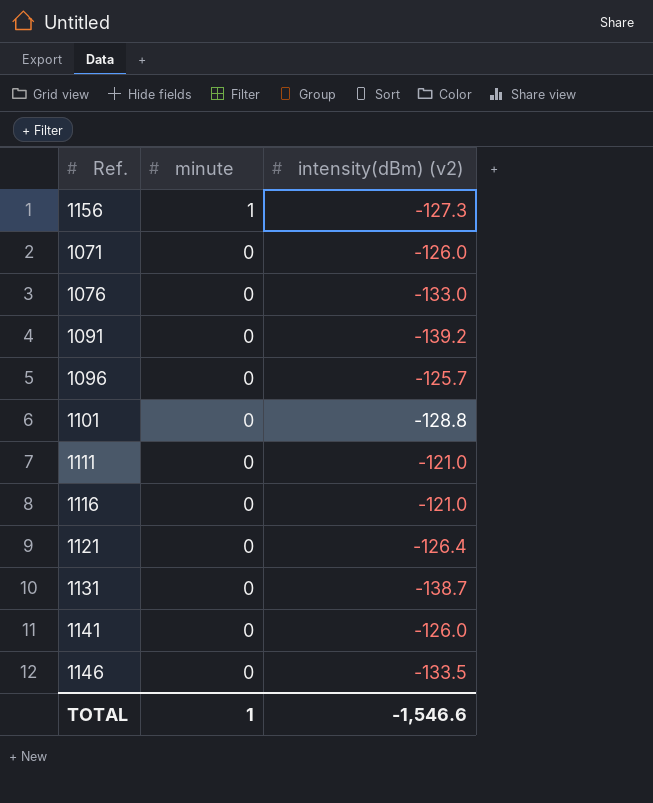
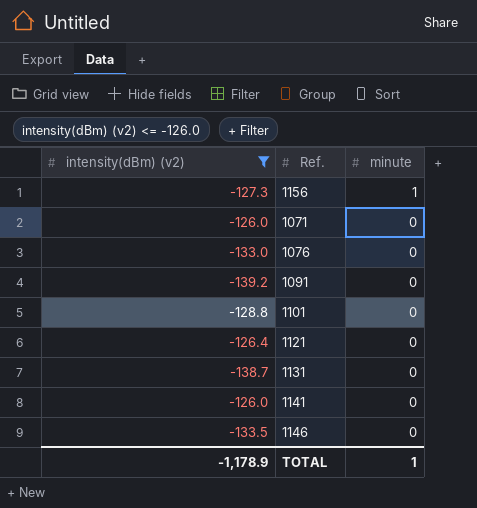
filter: none -> intensity(dBm) (v2) <= -126.0
column intensity(dBm) (v2) | position: 3 -> 1
TOTAL | intensity(dBm) (v2): -1,546.6 -> -1,178.9

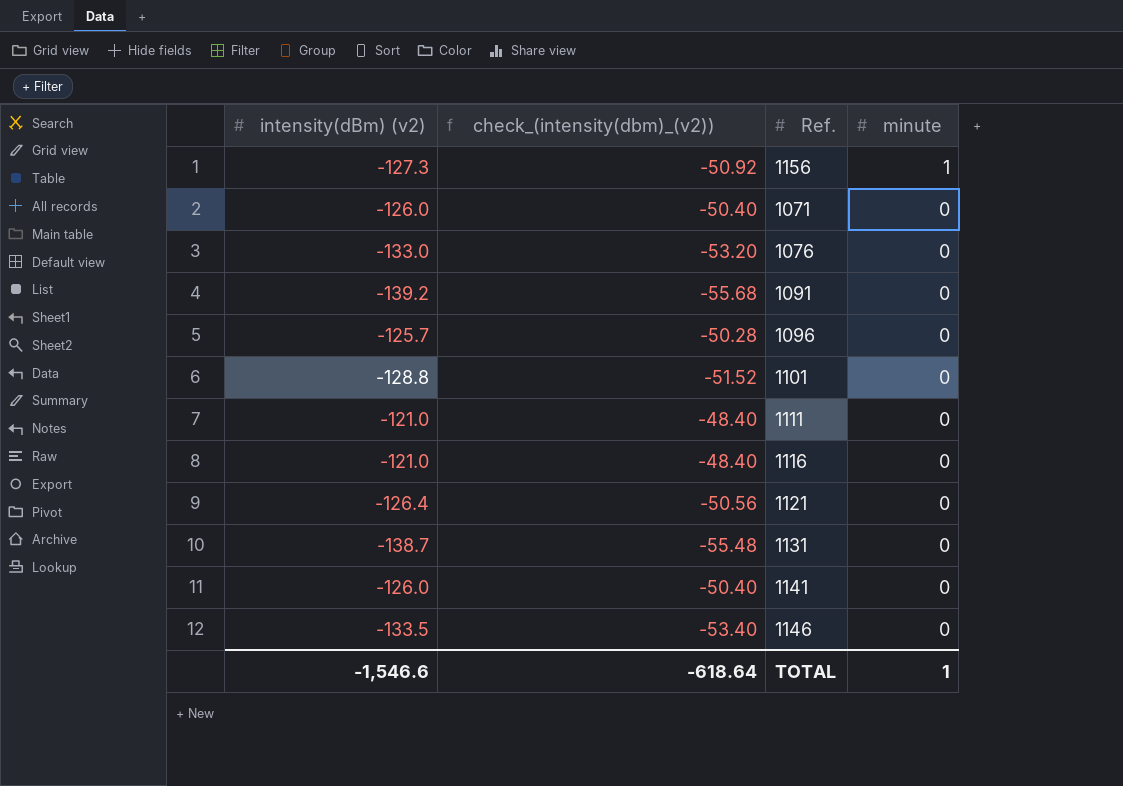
filter: intensity(dBm) (v2) <= -126.0 -> none
column check_(intensity(dbm)_(v2)) | formula: none -> [intensity(dBm) (v2)] * 0.4
TOTAL | intensity(dBm) (v2): -1,178.9 -> -1,546.6

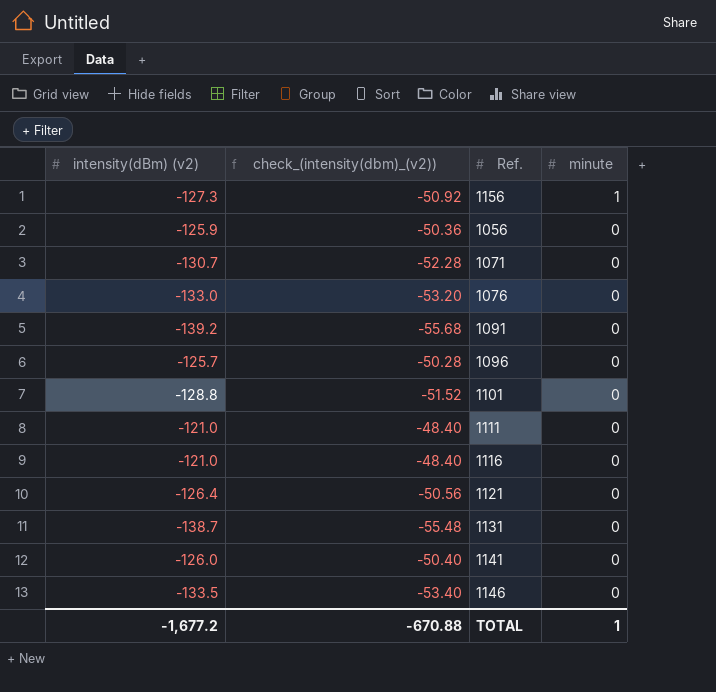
row 1056: none -> -125.9 | -50.36 | 0
1071 | intensity(dBm) (v2): -126.0 -> -130.7
1071 | check_(intensity(dbm)_(v2)): -50.40 -> -52.28
TOTAL | intensity(dBm) (v2): -1,546.6 -> -1,677.2
TOTAL | check_(intensity(dbm)_(v2)): -618.64 -> -670.88

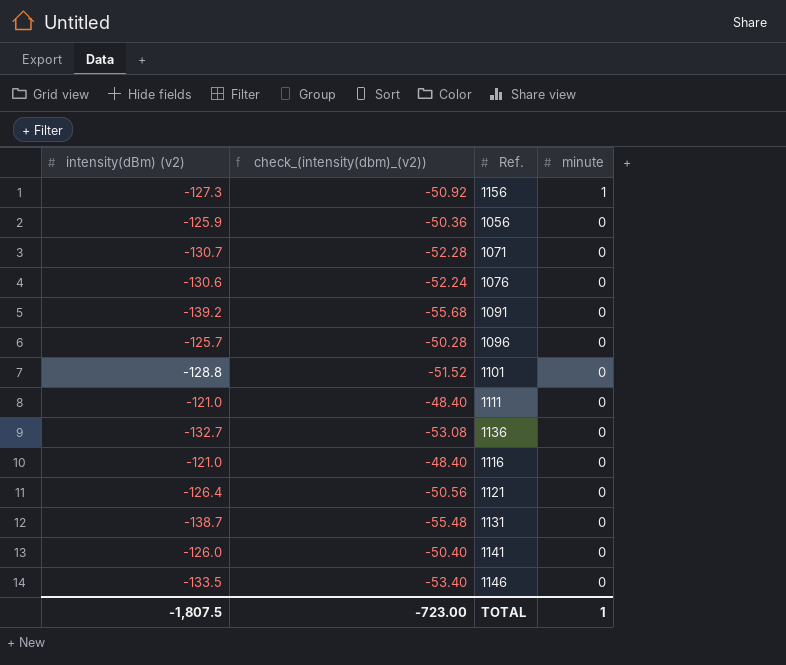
1076 | intensity(dBm) (v2): -133.0 -> -130.6
1076 | check_(intensity(dbm)_(v2)): -53.20 -> -52.24
row 1136: none -> -132.7 | -53.08 | 0
TOTAL | intensity(dBm) (v2): -1,677.2 -> -1,807.5
TOTAL | check_(intensity(dbm)_(v2)): -670.88 -> -723.00

